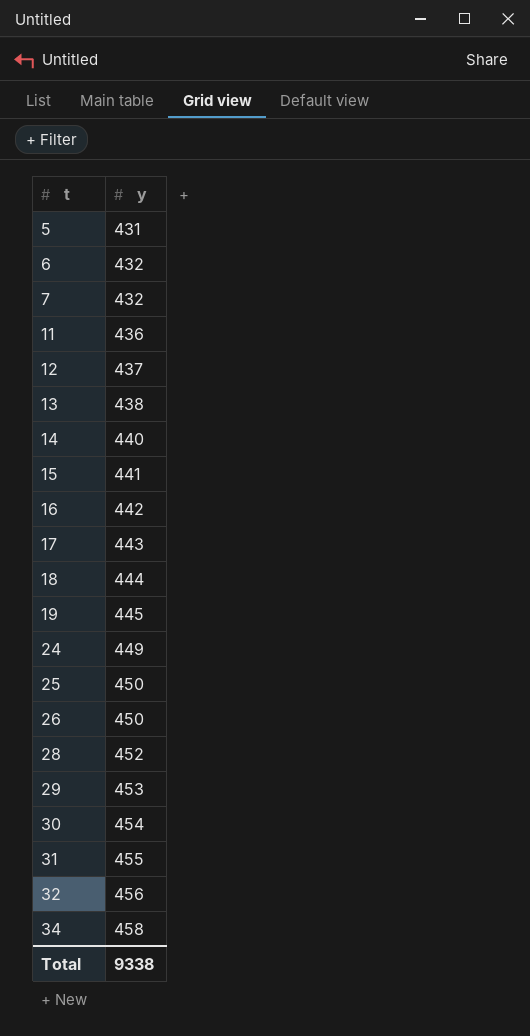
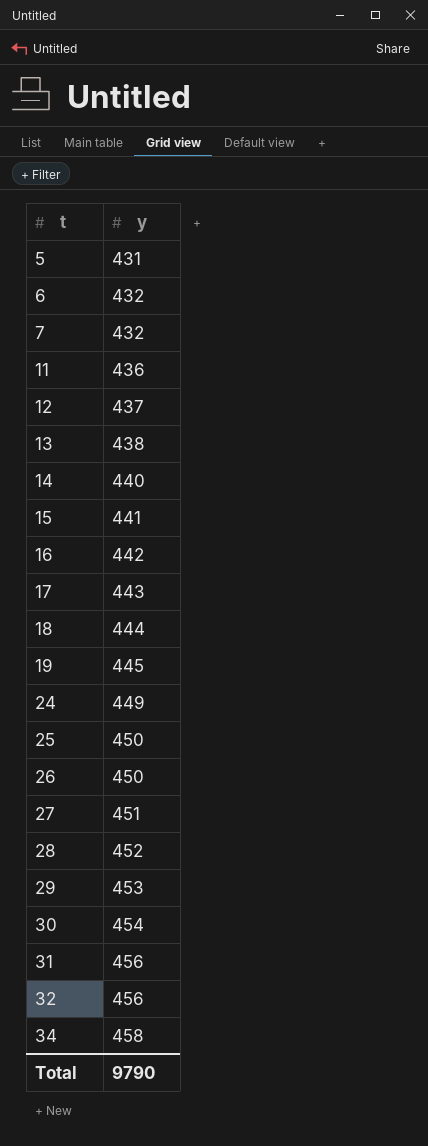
row 27: none -> 451
31 | y: 455 -> 456
Total | y: 9338 -> 9790

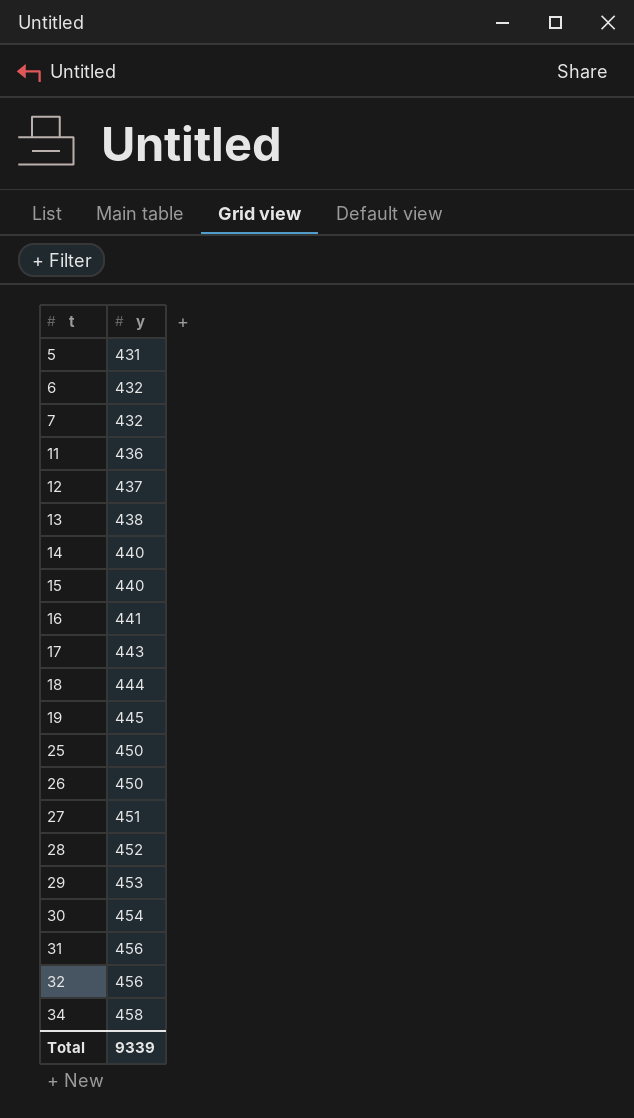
row 24: 449 -> none
15 | y: 441 -> 440
16 | y: 442 -> 441
Total | y: 9790 -> 9339

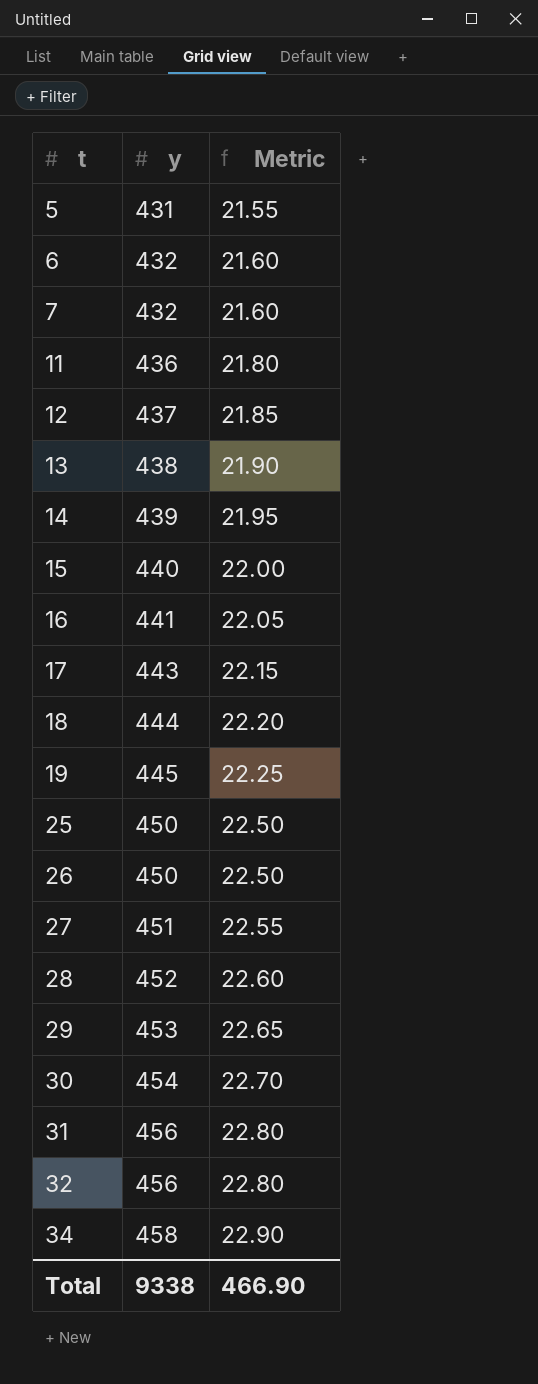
column Metric | formula: none -> [y] * 0.05
14 | y: 440 -> 439
Total | y: 9339 -> 9338

